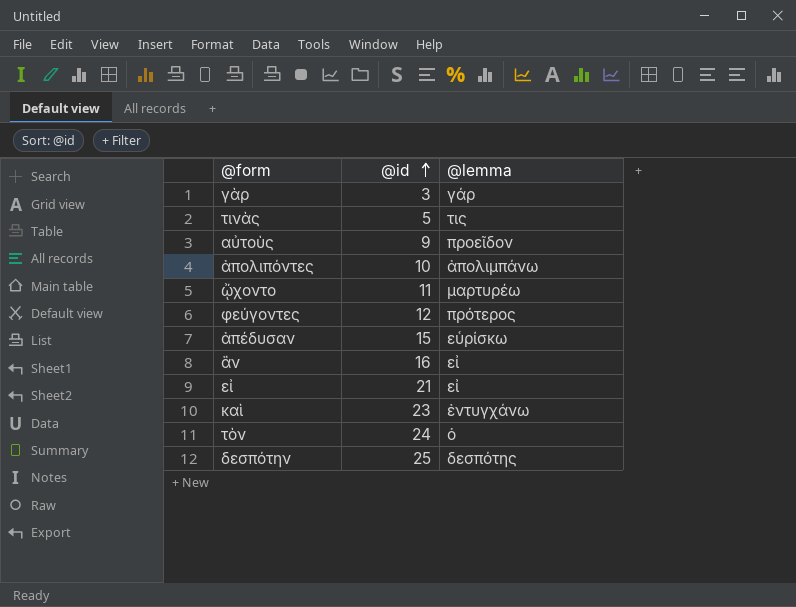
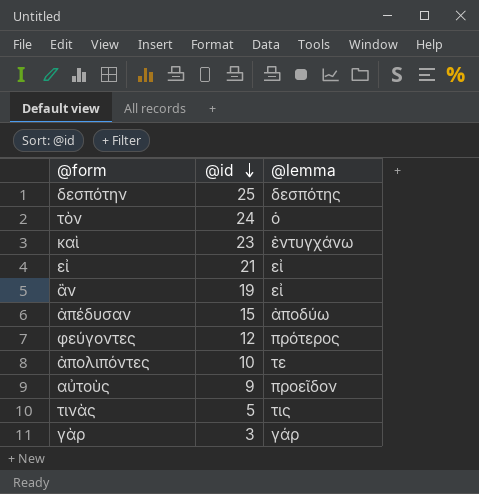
row order: @id ascending -> @id descending
row ᾤχοντο: 11 | μαρτυρέω -> none
ἂν | @id: 16 -> 19
ἀπέδυσαν | @lemma: εὑρίσκω -> ἀποδύω
ἀπολιπόντες | @lemma: ἀπολιμπάνω -> τε

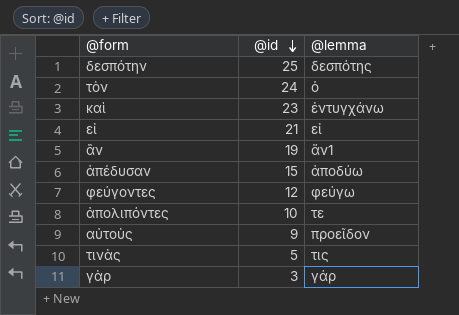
ἂν | @lemma: εἰ -> ἄν1
φεύγοντες | @lemma: πρότερος -> φεύγω

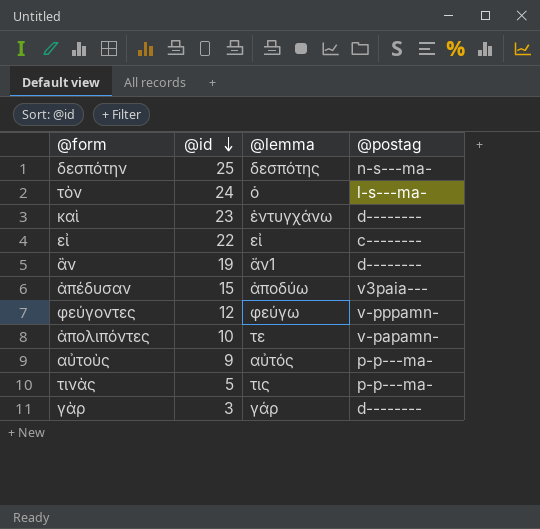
column @postag | position: none -> 4
εἰ | @id: 21 -> 22
αὐτοὺς | @lemma: προεῖδον -> αὐτός

